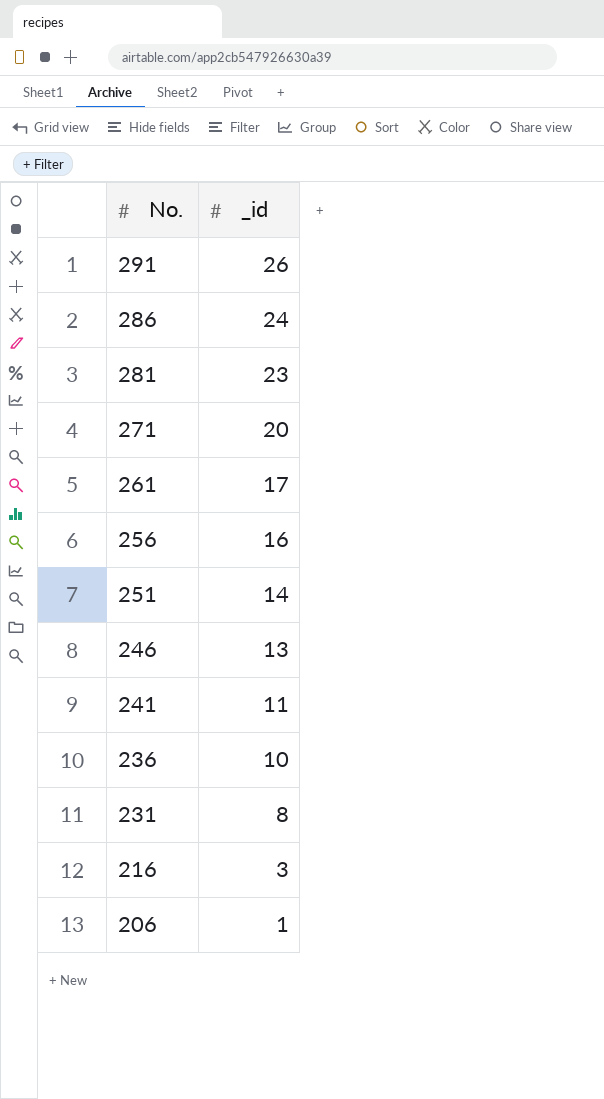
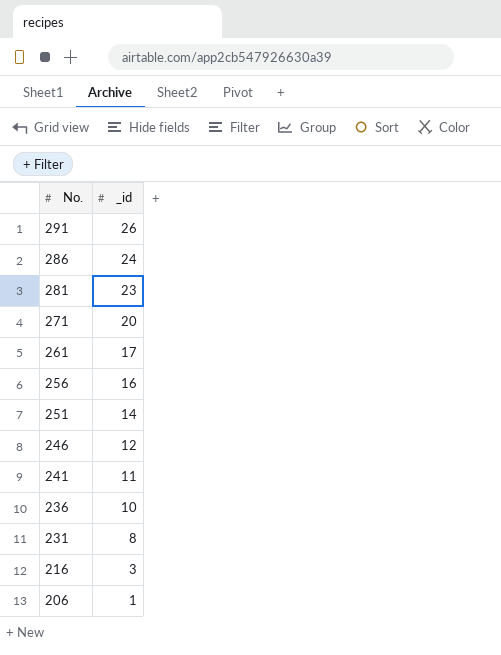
246 | _id: 13 -> 12

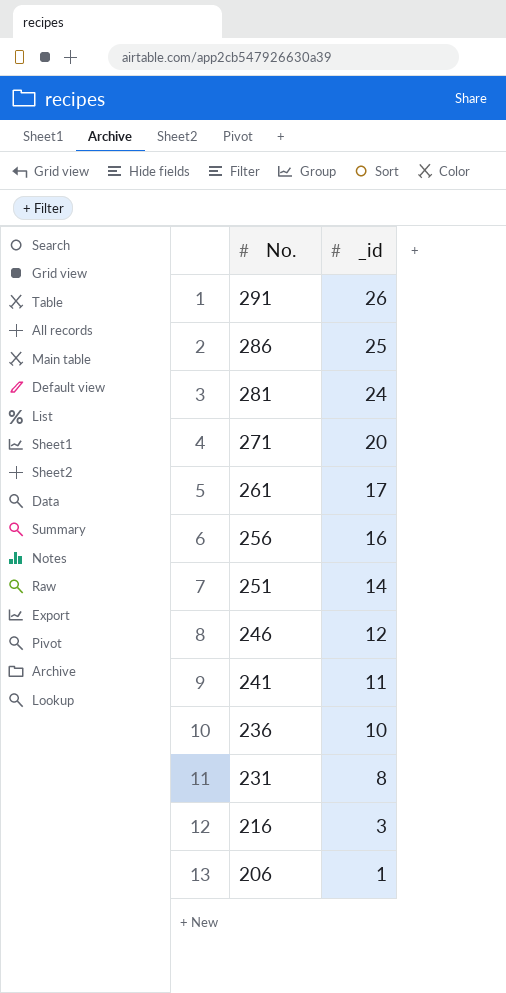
286 | _id: 24 -> 25
281 | _id: 23 -> 24

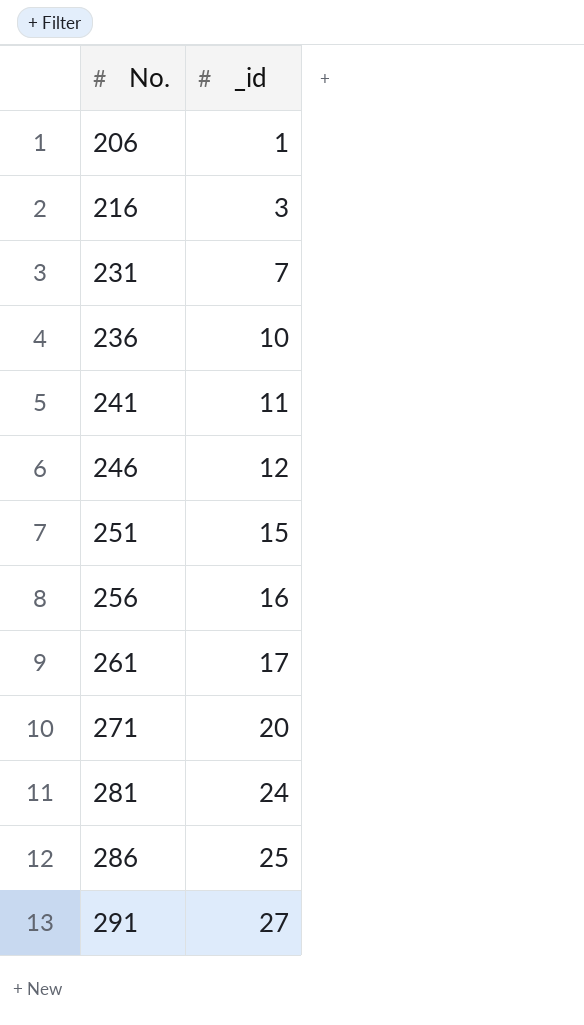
row order: No. descending -> No. ascending
231 | _id: 8 -> 7
251 | _id: 14 -> 15
291 | _id: 26 -> 27

